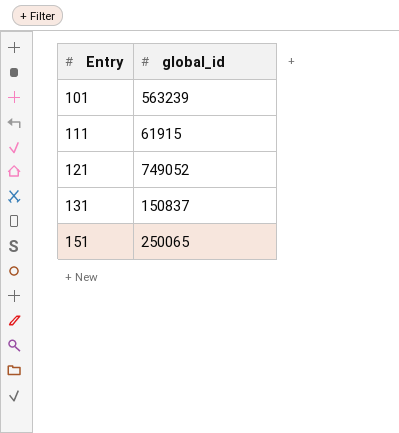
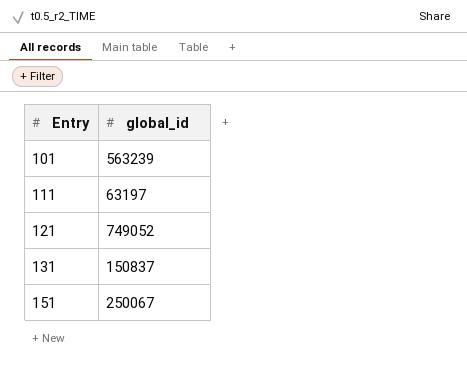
111 | global_id: 61915 -> 63197
151 | global_id: 250065 -> 250067

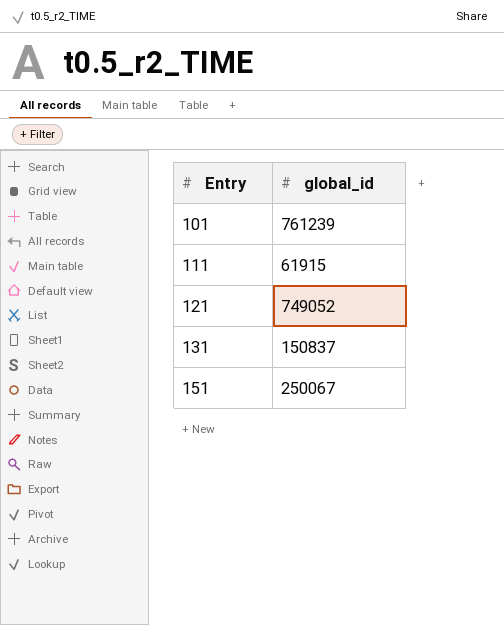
101 | global_id: 563239 -> 761239
111 | global_id: 63197 -> 61915

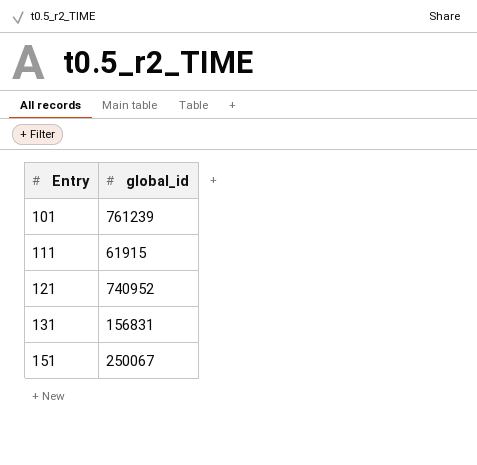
121 | global_id: 749052 -> 740952
131 | global_id: 150837 -> 156831

